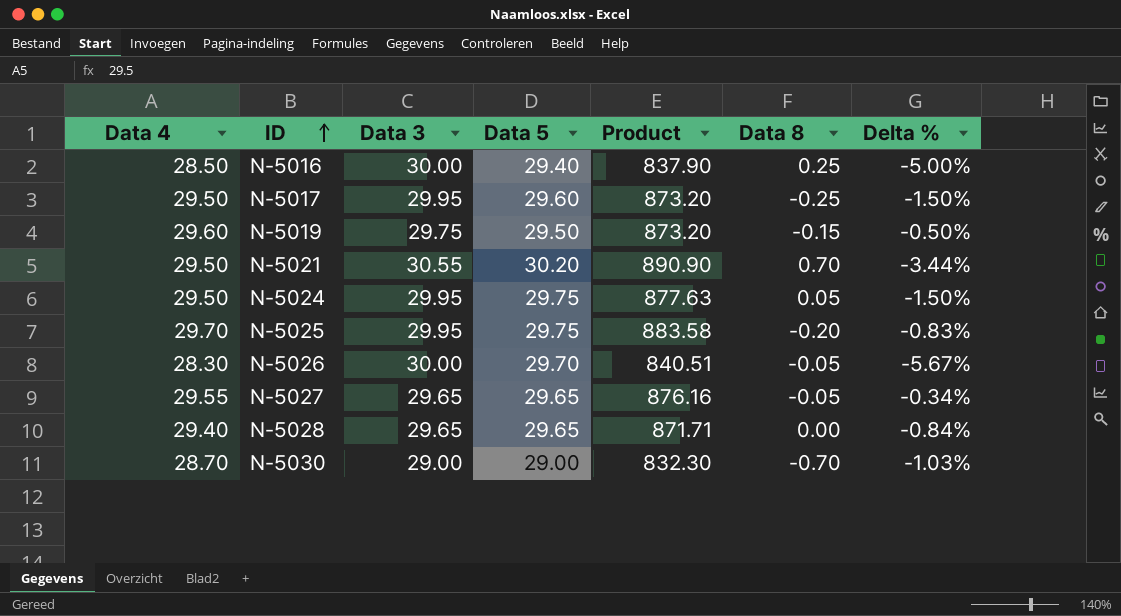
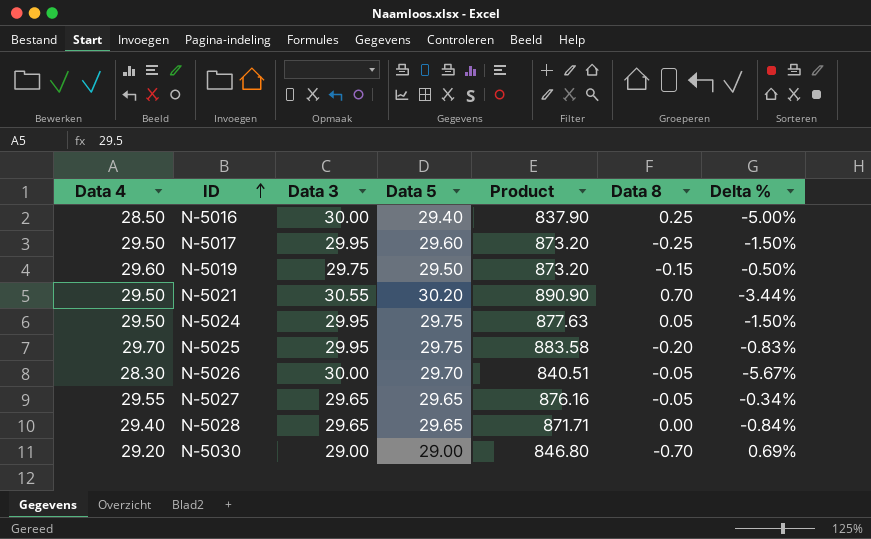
N-5030 | Data 4: 28.70 -> 29.20
N-5030 | Product: 832.30 -> 846.80
N-5030 | Delta %: -1.03% -> 0.69%

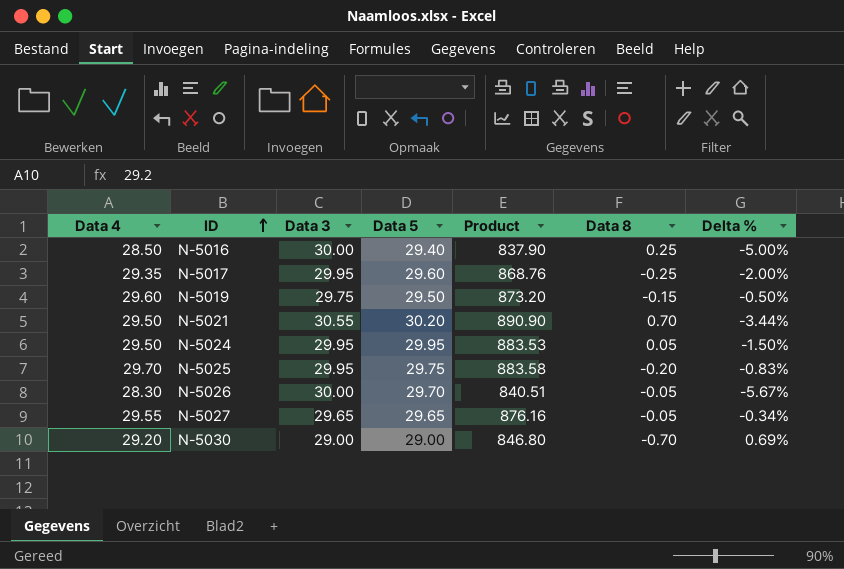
row N-5028: 29.40 | 29.65 | 29.65 | 871.71 | 0.00 | -0.84% -> none
N-5017 | Data 4: 29.50 -> 29.35
N-5017 | Product: 873.20 -> 868.76
N-5017 | Delta %: -1.50% -> -2.00%
N-5024 | Data 5: 29.75 -> 29.95
N-5024 | Product: 877.63 -> 883.53

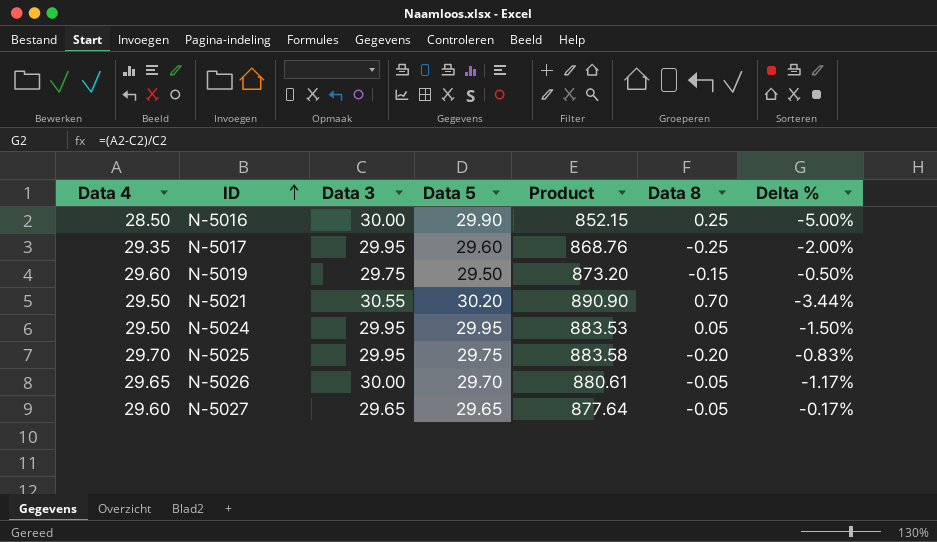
row N-5030: 29.20 | 29.00 | 29.00 | 846.80 | -0.70 | 0.69% -> none
N-5016 | Data 5: 29.40 -> 29.90
N-5016 | Product: 837.90 -> 852.15
N-5026 | Data 4: 28.30 -> 29.65
N-5026 | Product: 840.51 -> 880.61
N-5026 | Delta %: -5.67% -> -1.17%
N-5027 | Data 4: 29.55 -> 29.60
N-5027 | Product: 876.16 -> 877.64
N-5027 | Delta %: -0.34% -> -0.17%

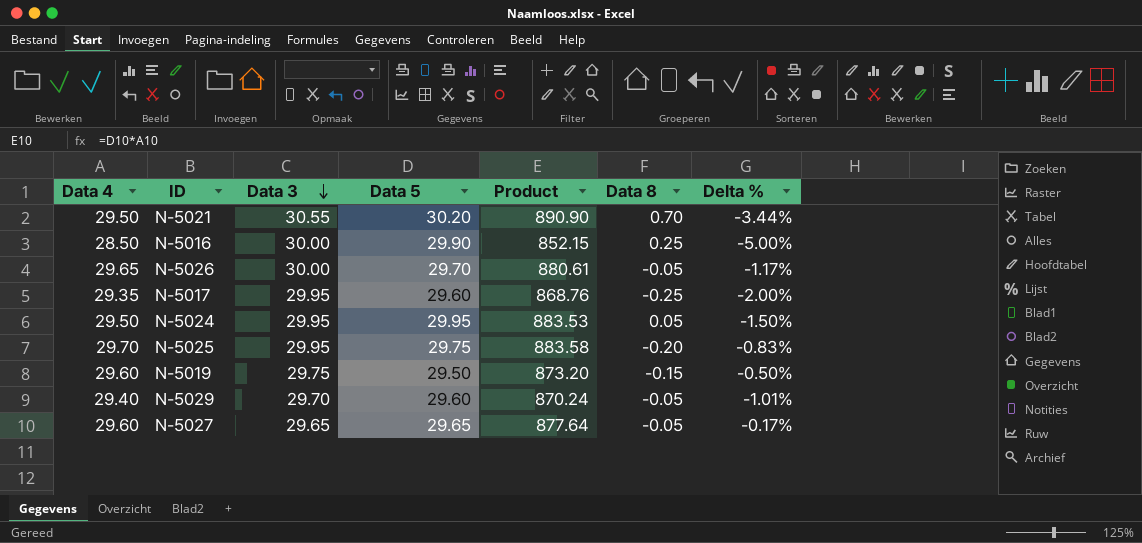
row order: ID ascending -> Data 3 descending
row N-5029: none -> 29.40 | 29.70 | 29.60 | 870.24 | -0.05 | -1.01%

